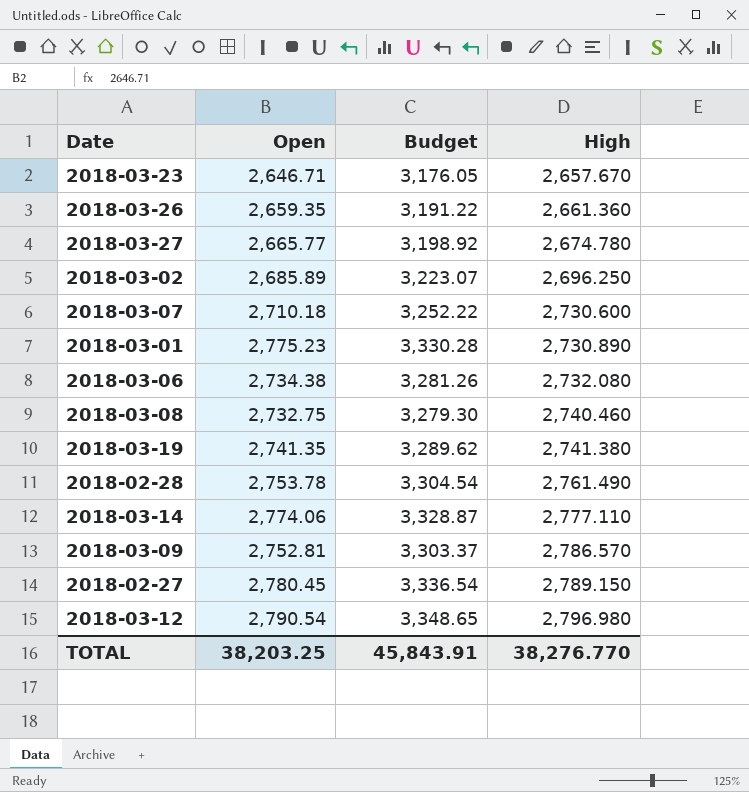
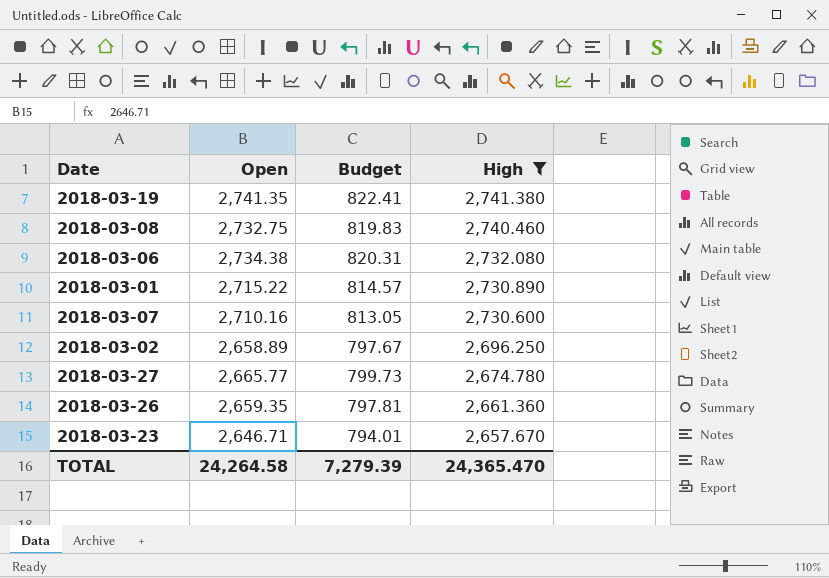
filter: none -> High <= 2,741.380
row order: High ascending -> High descending
column Budget | formula: [Open] * 1.2 -> [Open] * 0.3
2018-03-01 | Open: 2,775.23 -> 2,715.22
2018-03-07 | Open: 2,710.18 -> 2,710.16
2018-03-02 | Open: 2,685.89 -> 2,658.89
TOTAL | Open: 38,203.25 -> 24,264.58
TOTAL | Budget: 45,843.91 -> 7,279.39
TOTAL | High: 38,276.770 -> 24,365.470

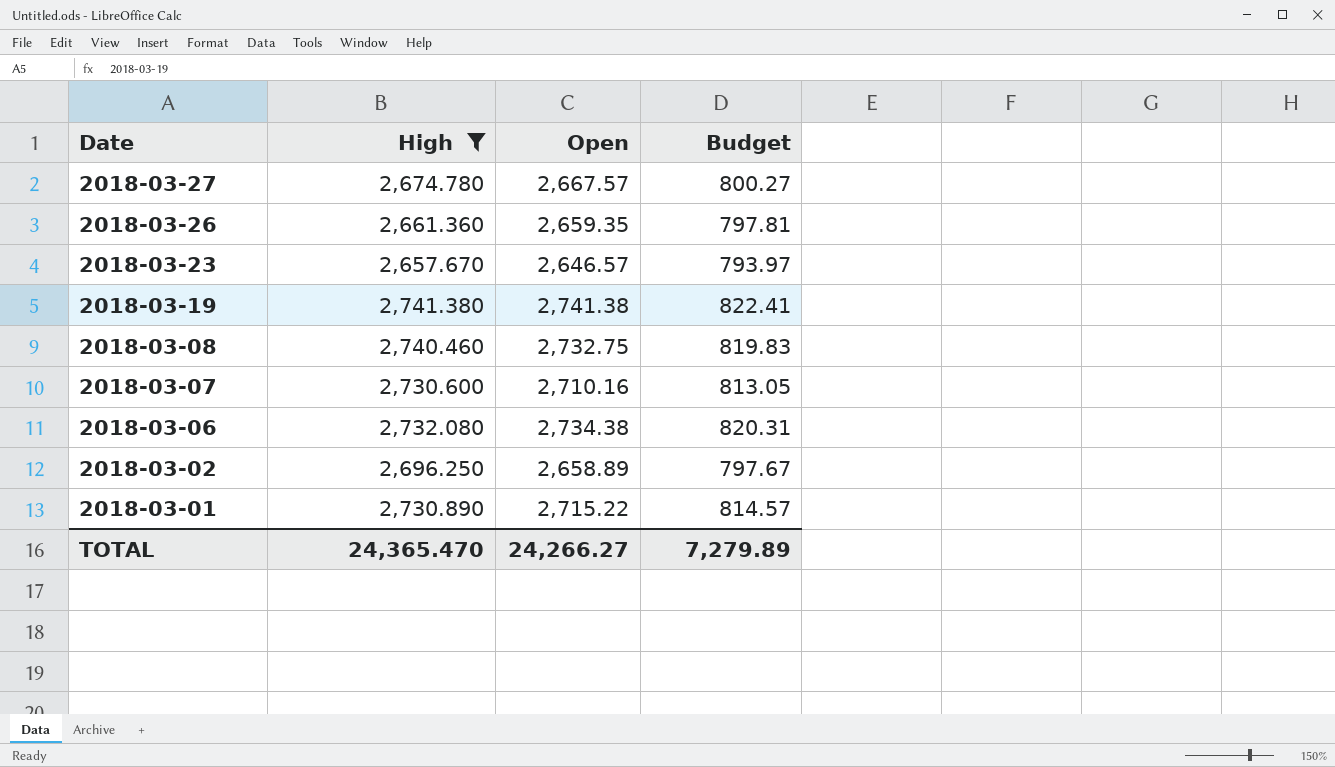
row order: High descending -> Date descending
column High | position: 4 -> 2
2018-03-27 | Open: 2,665.77 -> 2,667.57
2018-03-27 | Budget: 799.73 -> 800.27
2018-03-23 | Open: 2,646.71 -> 2,646.57
2018-03-23 | Budget: 794.01 -> 793.97
2018-03-19 | Open: 2,741.35 -> 2,741.38
TOTAL | Open: 24,264.58 -> 24,266.27
TOTAL | Budget: 7,279.39 -> 7,279.89

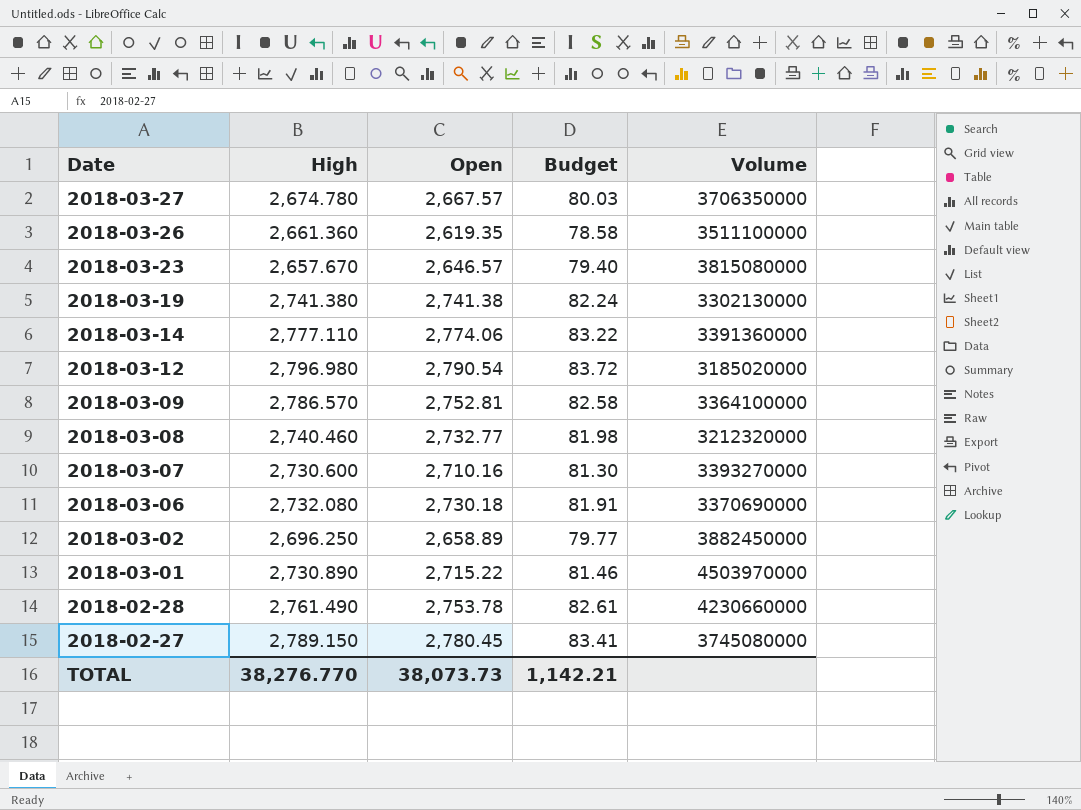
filter: High <= 2,741.380 -> none
column Budget | formula: [Open] * 0.3 -> [Open] * 0.03
column Volume | position: none -> 5
2018-03-26 | Open: 2,659.35 -> 2,619.35
2018-03-08 | Open: 2,732.75 -> 2,732.77
2018-03-06 | Open: 2,734.38 -> 2,730.18
TOTAL | High: 24,365.470 -> 38,276.770
TOTAL | Open: 24,266.27 -> 38,073.73
TOTAL | Budget: 7,279.89 -> 1,142.21

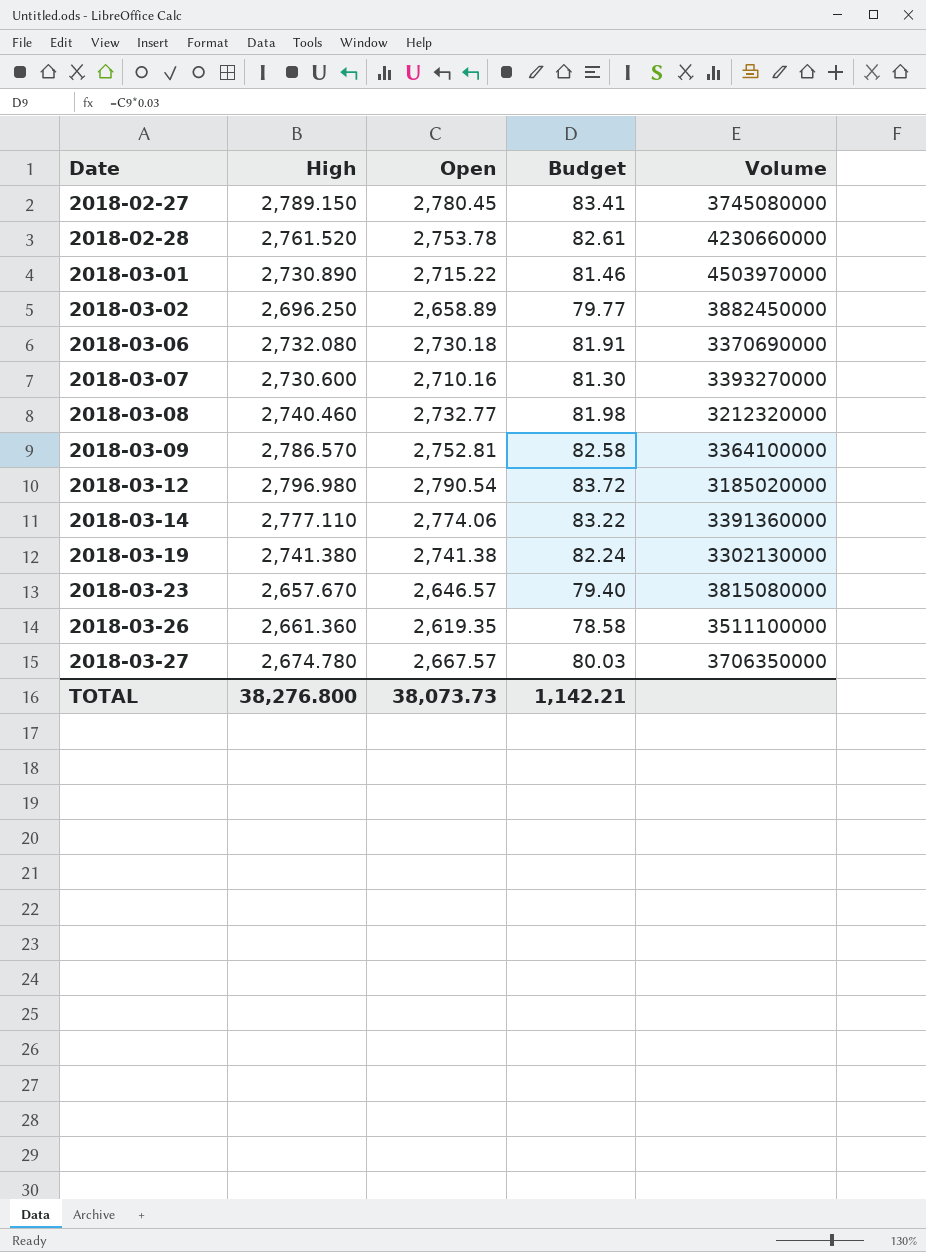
row order: Date descending -> Date ascending
2018-02-28 | High: 2,761.490 -> 2,761.520
TOTAL | High: 38,276.770 -> 38,276.800

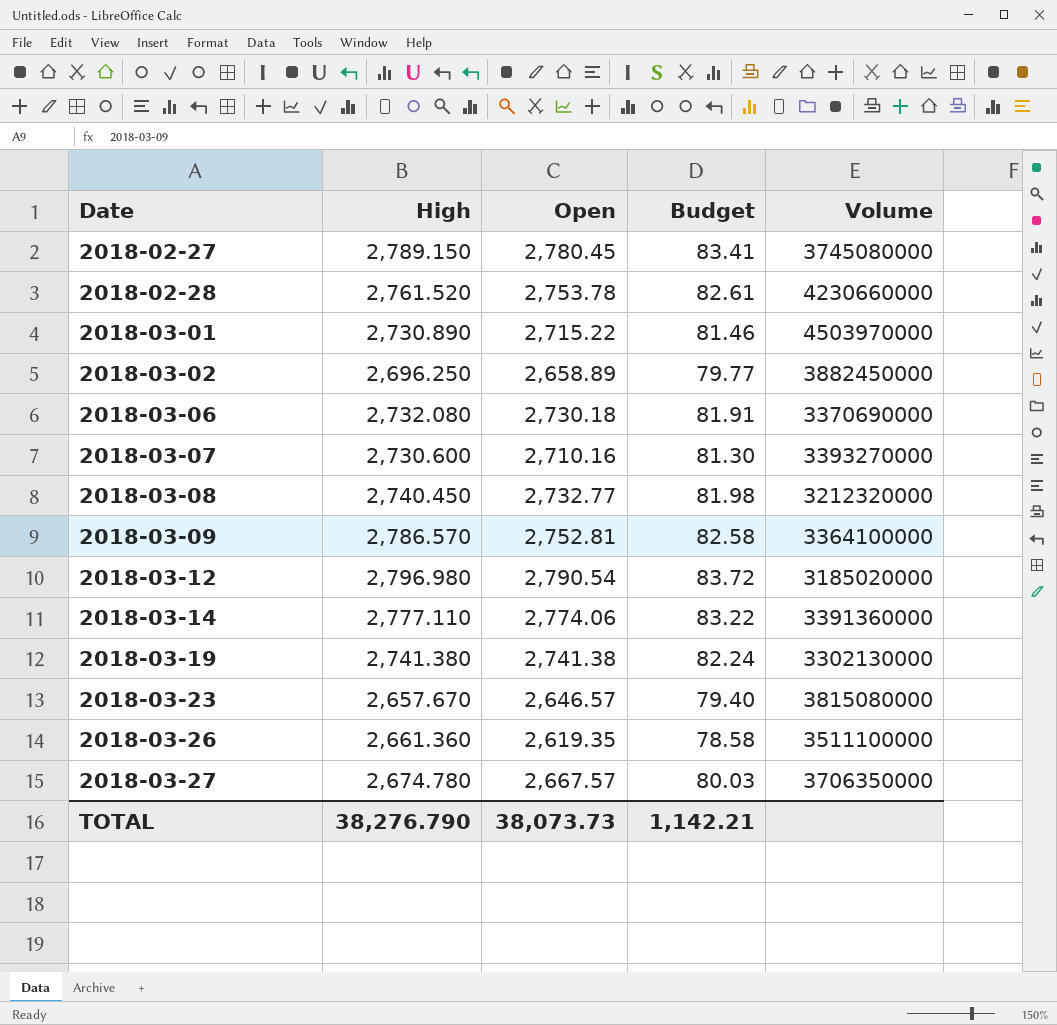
2018-03-08 | High: 2,740.460 -> 2,740.450
TOTAL | High: 38,276.800 -> 38,276.790

